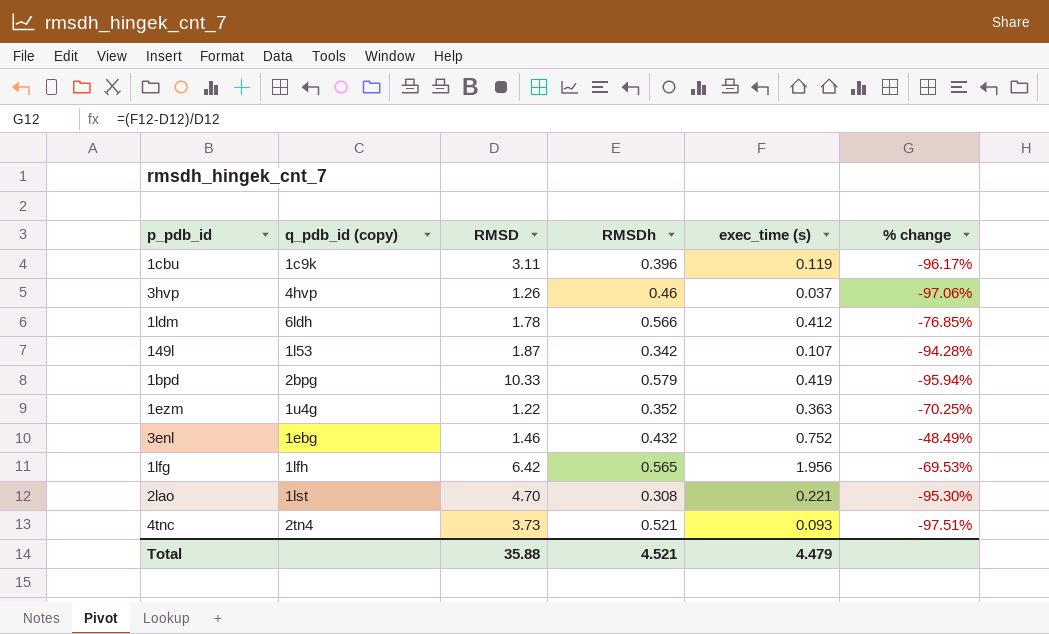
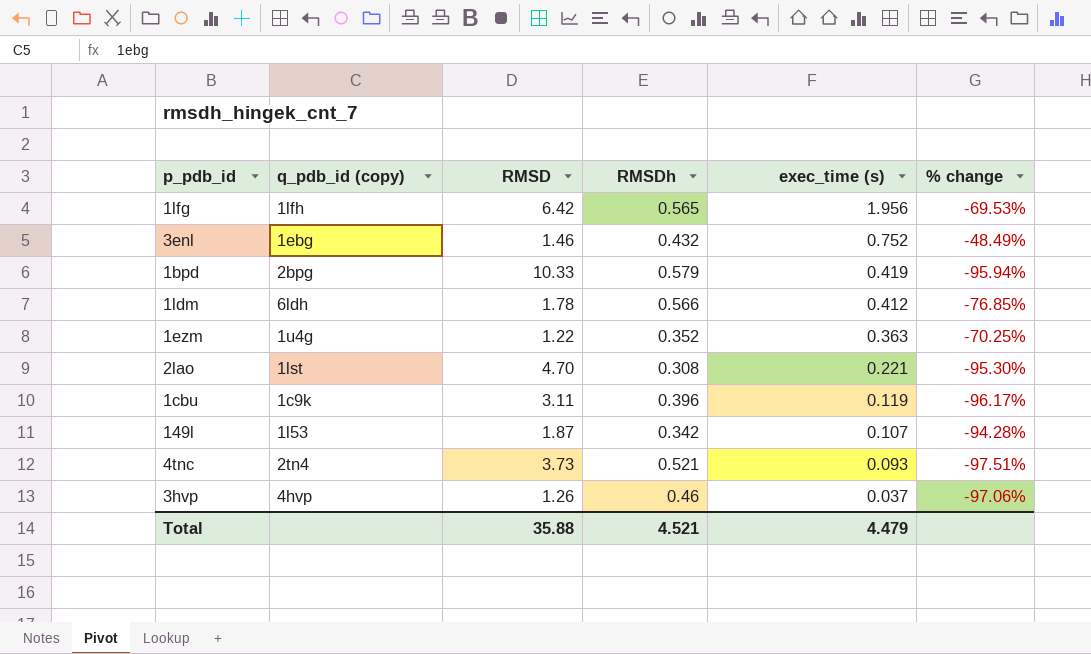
row order: none -> exec_time (s) descending

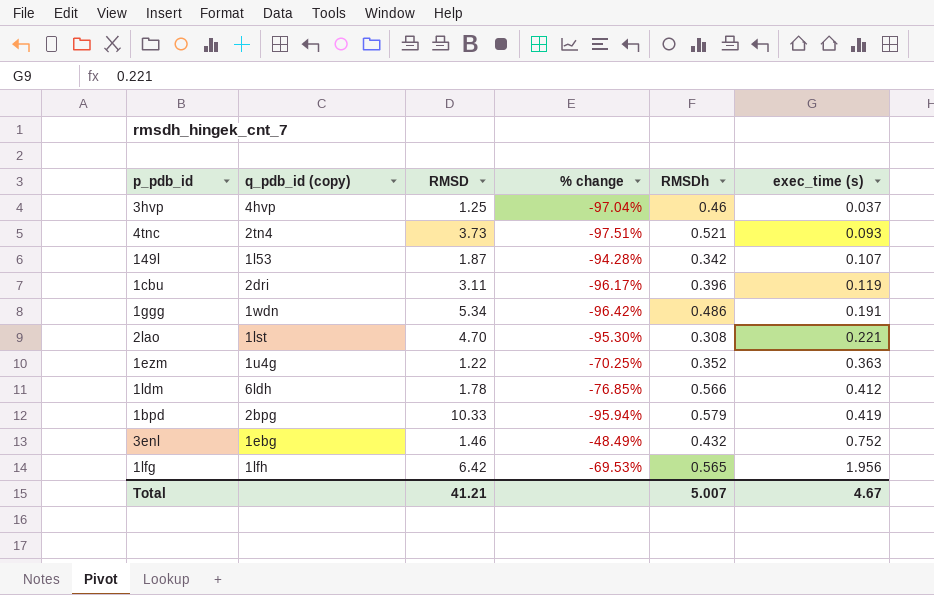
row order: exec_time (s) descending -> exec_time (s) ascending
column % change | position: 6 -> 4
3hvp | RMSD: 1.26 -> 1.25
3hvp | % change: -97.06% -> -97.04%
1cbu | q_pdb_id (copy): 1c9k -> 2dri
row 1ggg: none -> 1wdn | 5.34 | -96.42% | 0.486 | 0.191
Total | RMSD: 35.88 -> 41.21
Total | RMSDh: 4.521 -> 5.007
Total | exec_time (s): 4.479 -> 4.67

